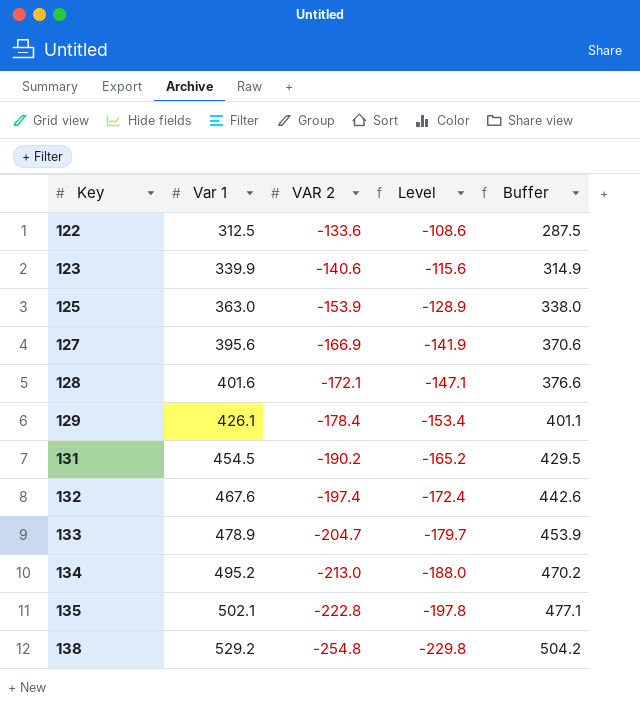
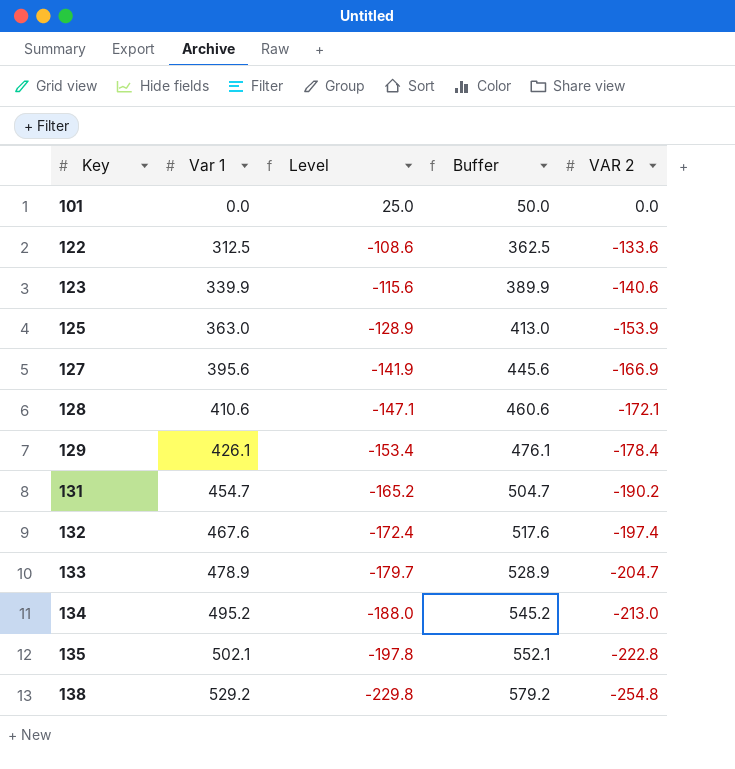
column Buffer | formula: [Var 1] - 25 -> [Var 1] + 50
column VAR 2 | position: 3 -> 5
row 101: none -> 0.0 | 25.0 | 50.0 | 0.0
128 | Var 1: 401.6 -> 410.6
131 | Var 1: 454.5 -> 454.7

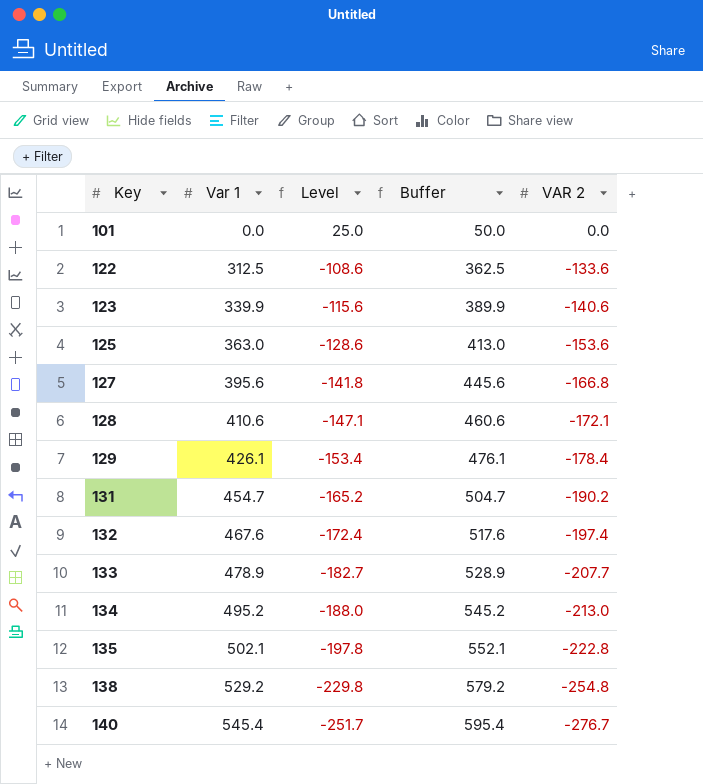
125 | Level: -128.9 -> -128.6
125 | VAR 2: -153.9 -> -153.6
127 | Level: -141.9 -> -141.8
127 | VAR 2: -166.9 -> -166.8
133 | Level: -179.7 -> -182.7
133 | VAR 2: -204.7 -> -207.7
row 140: none -> 545.4 | -251.7 | 595.4 | -276.7

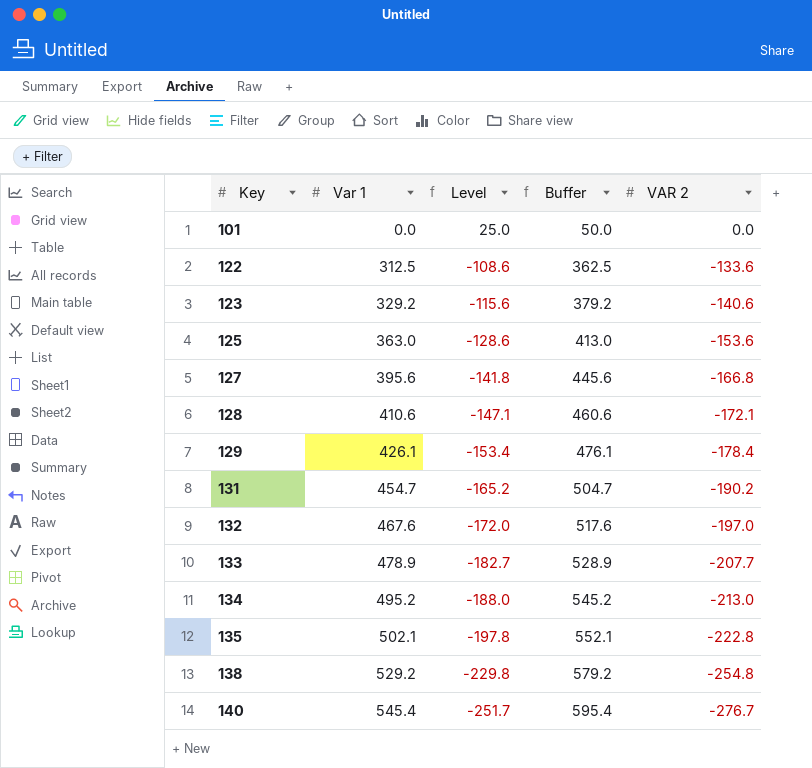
123 | Var 1: 339.9 -> 329.2
123 | Buffer: 389.9 -> 379.2
132 | Level: -172.4 -> -172.0
132 | VAR 2: -197.4 -> -197.0

